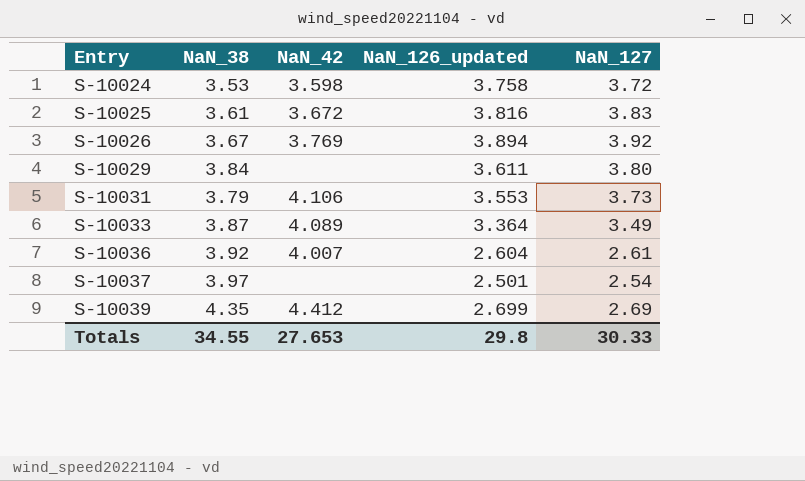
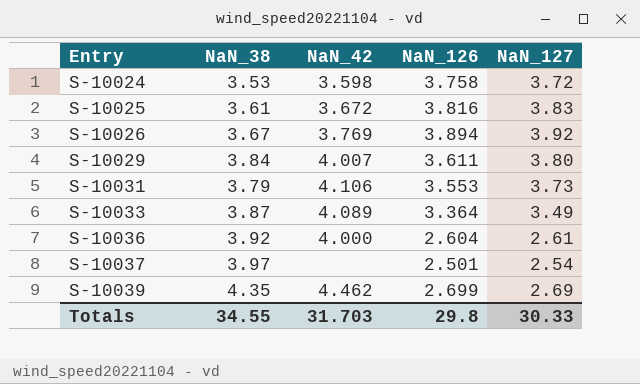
column name: NaN_126_updated -> NaN_126
S-10029 | NaN_42: none -> 4.007
S-10036 | NaN_42: 4.007 -> 4.000
S-10039 | NaN_42: 4.412 -> 4.462
Totals | NaN_42: 27.653 -> 31.703

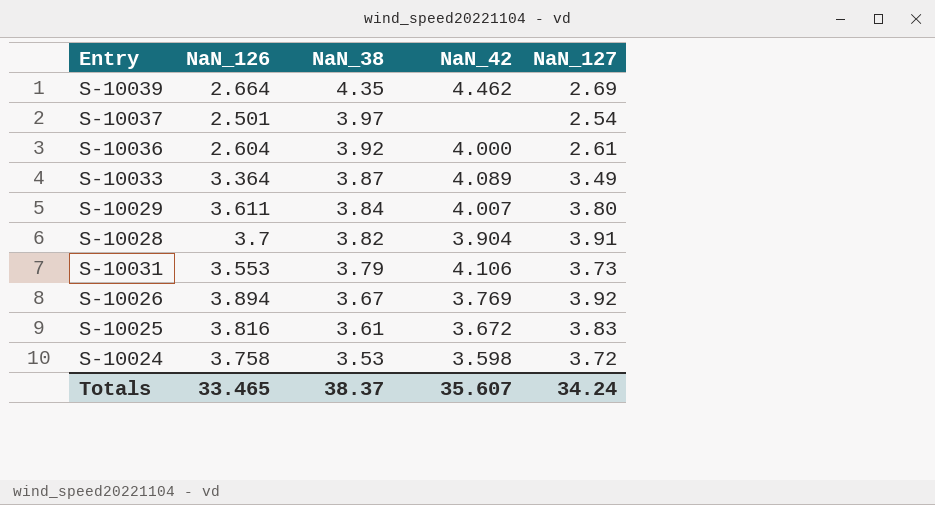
row order: Entry ascending -> NaN_38 descending
column NaN_126 | position: 4 -> 2
S-10039 | NaN_126: 2.699 -> 2.664
row S-10028: none -> 3.7 | 3.82 | 3.904 | 3.91
Totals | NaN_126: 29.8 -> 33.465
Totals | NaN_38: 34.55 -> 38.37
Totals | NaN_42: 31.703 -> 35.607
Totals | NaN_127: 30.33 -> 34.24

